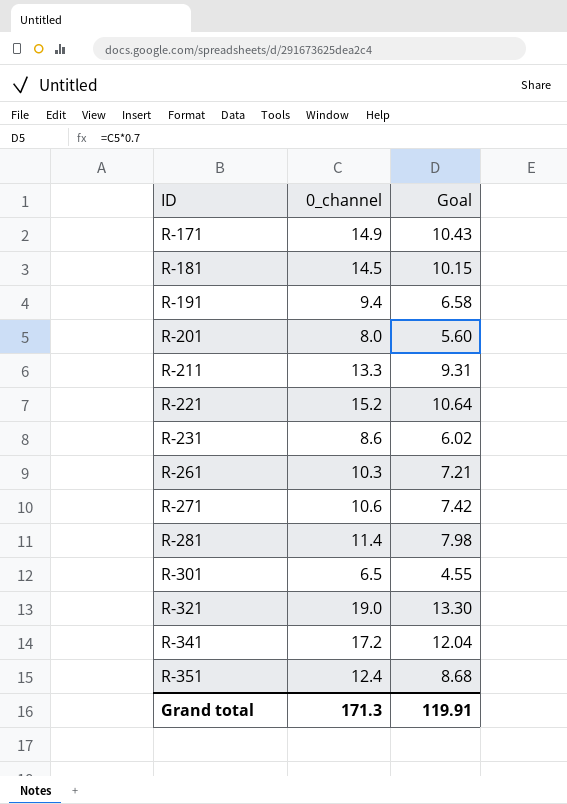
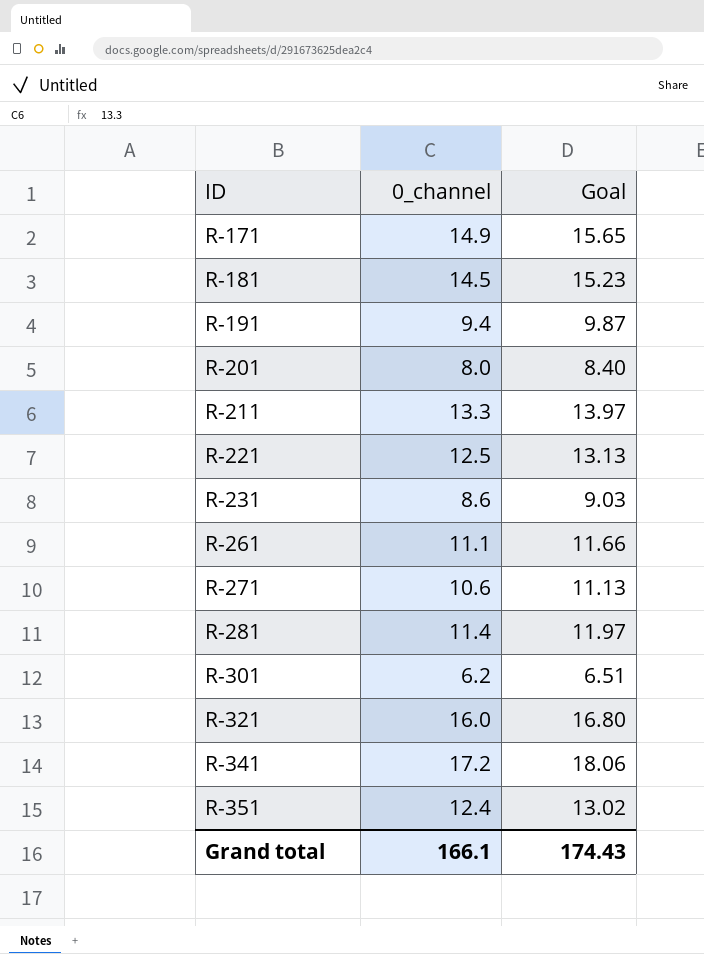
column Goal | formula: [0_channel] * 0.7 -> [0_channel] * 1.05
R-221 | 0_channel: 15.2 -> 12.5
R-261 | 0_channel: 10.3 -> 11.1
R-301 | 0_channel: 6.5 -> 6.2
R-321 | 0_channel: 19.0 -> 16.0
Grand total | 0_channel: 171.3 -> 166.1
Grand total | Goal: 119.91 -> 174.43

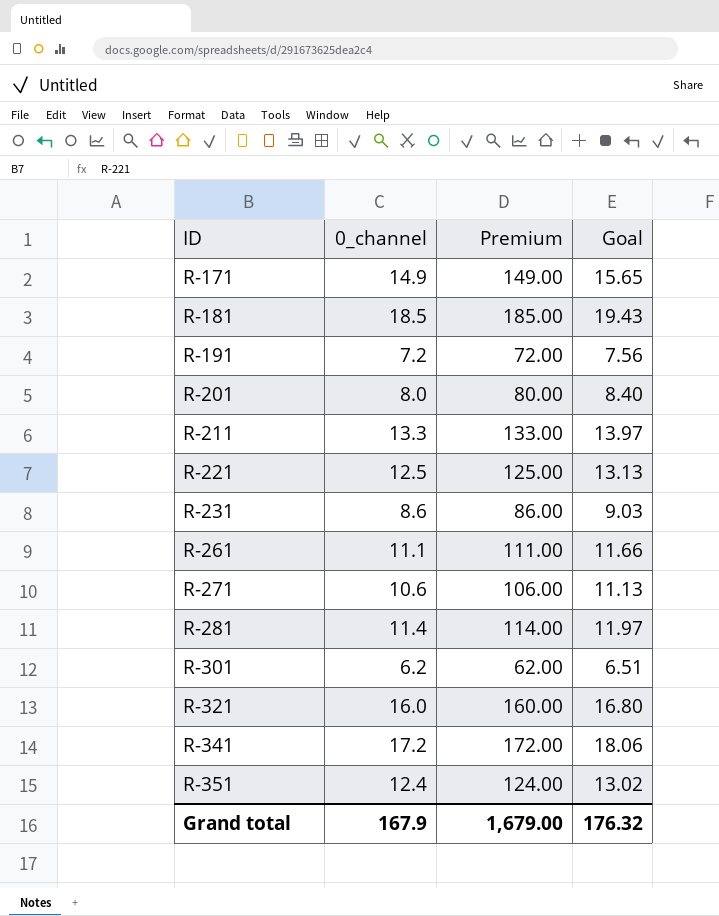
column Premium | formula: none -> [0_channel] * 10
R-181 | 0_channel: 14.5 -> 18.5
R-181 | Goal: 15.23 -> 19.43
R-191 | 0_channel: 9.4 -> 7.2
R-191 | Goal: 9.87 -> 7.56
Grand total | 0_channel: 166.1 -> 167.9
Grand total | Goal: 174.43 -> 176.32

